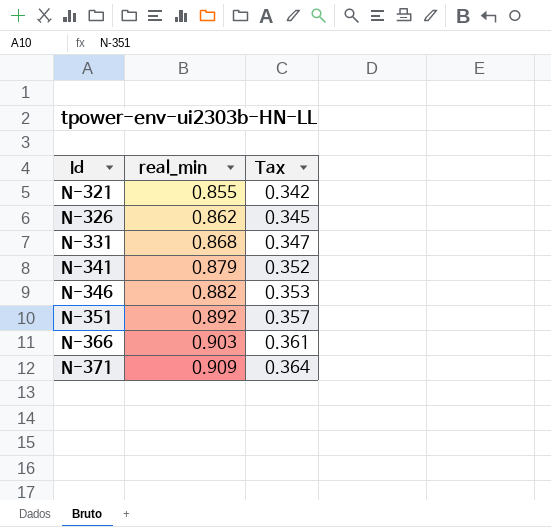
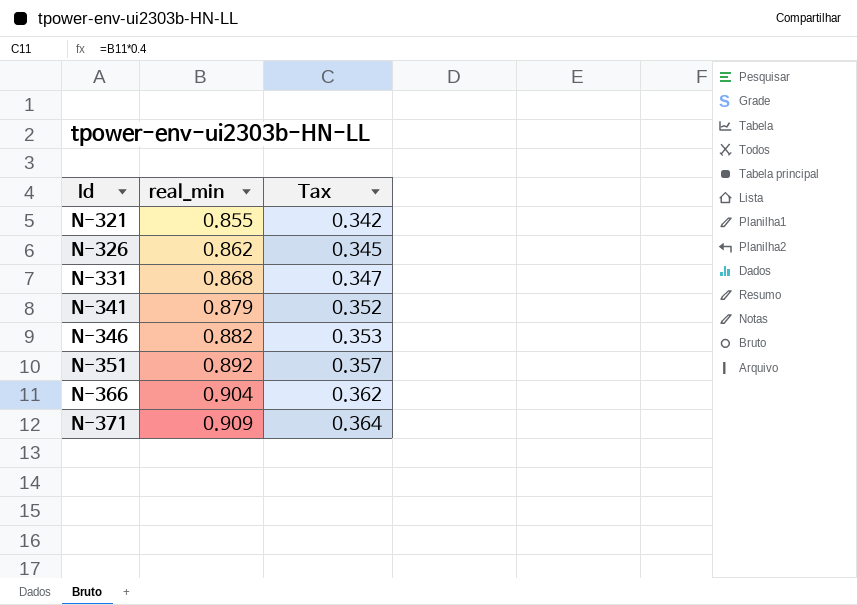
N-366 | real_min: 0.903 -> 0.904
N-366 | Tax: 0.361 -> 0.362

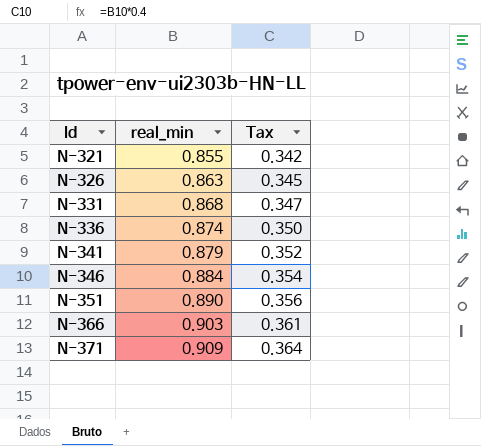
N-326 | real_min: 0.862 -> 0.863
row N-336: none -> 0.874 | 0.350
N-346 | real_min: 0.882 -> 0.884
N-346 | Tax: 0.353 -> 0.354
N-351 | real_min: 0.892 -> 0.890
N-351 | Tax: 0.357 -> 0.356
N-366 | real_min: 0.904 -> 0.903
N-366 | Tax: 0.362 -> 0.361

